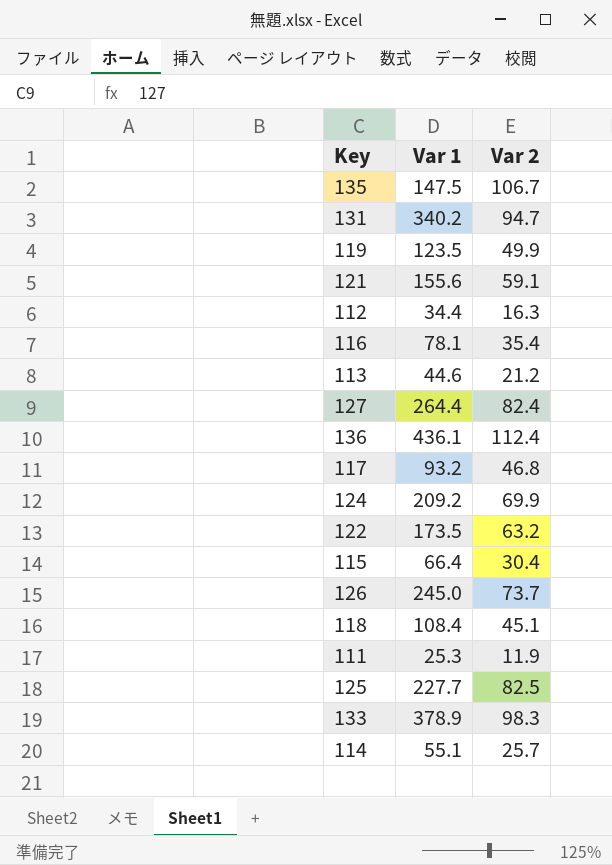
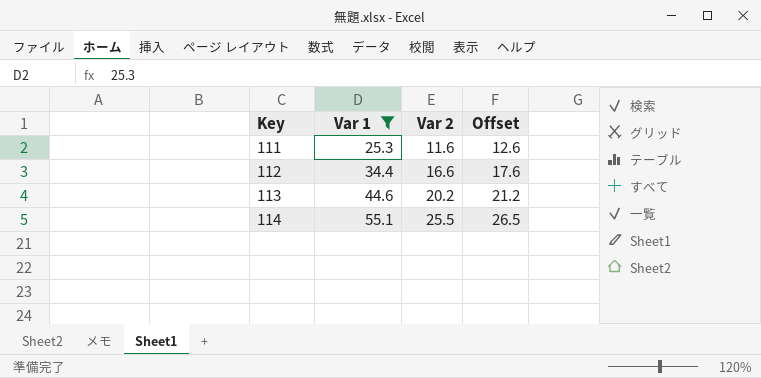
filter: none -> Var 1 <= 55.1
row order: none -> Key ascending
column Offset | formula: none -> [Var 2] + 1
111 | Var 2: 11.9 -> 11.6
112 | Var 2: 16.3 -> 16.6
113 | Var 2: 21.2 -> 20.2
114 | Var 2: 25.7 -> 25.5

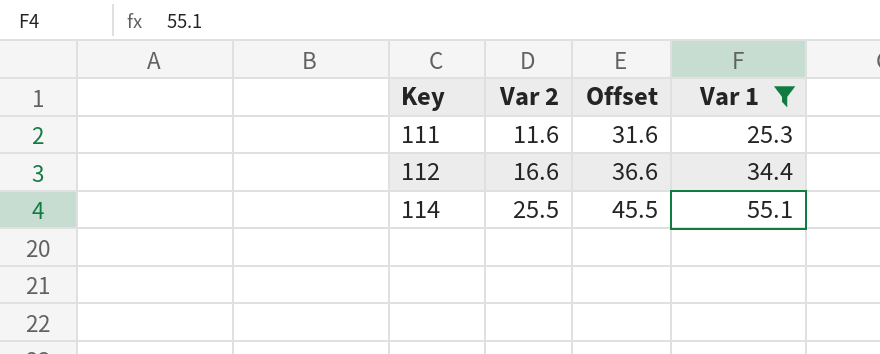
column Offset | formula: [Var 2] + 1 -> [Var 2] + 20
column Var 1 | position: 2 -> 4
row 113: 44.6 | 20.2 | 21.2 -> none

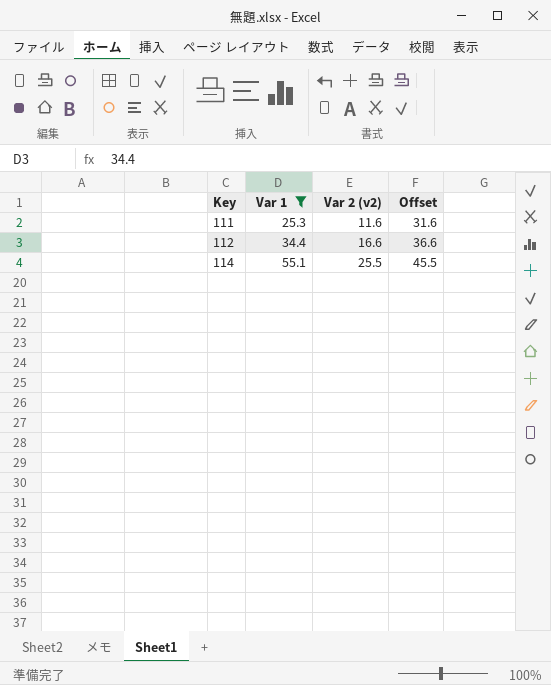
column Var 1 | position: 4 -> 2
column name: Var 2 -> Var 2 (v2)

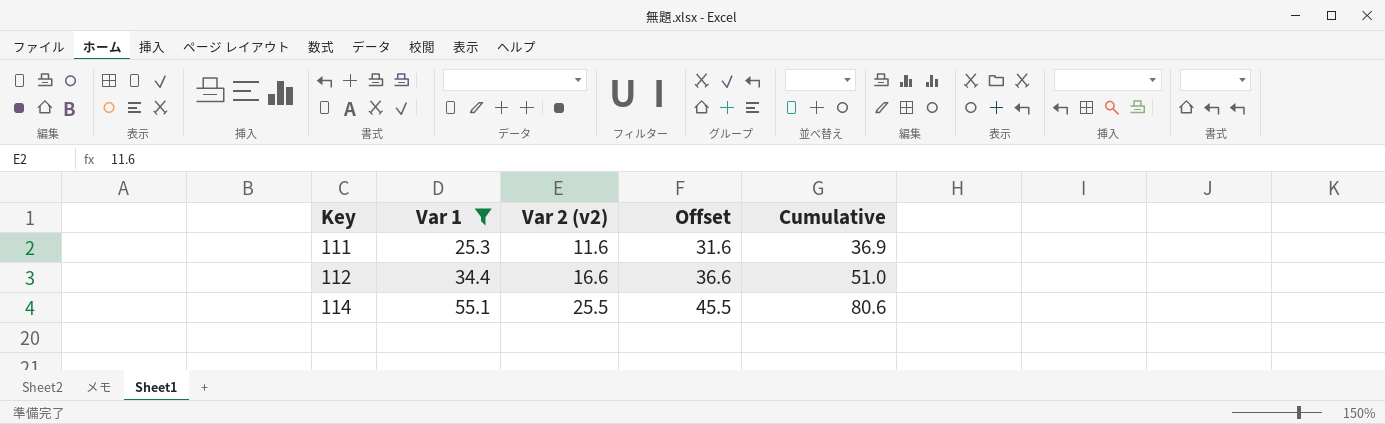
column Cumulative | formula: none -> [Var 1] + [Var 2 (v2)]

